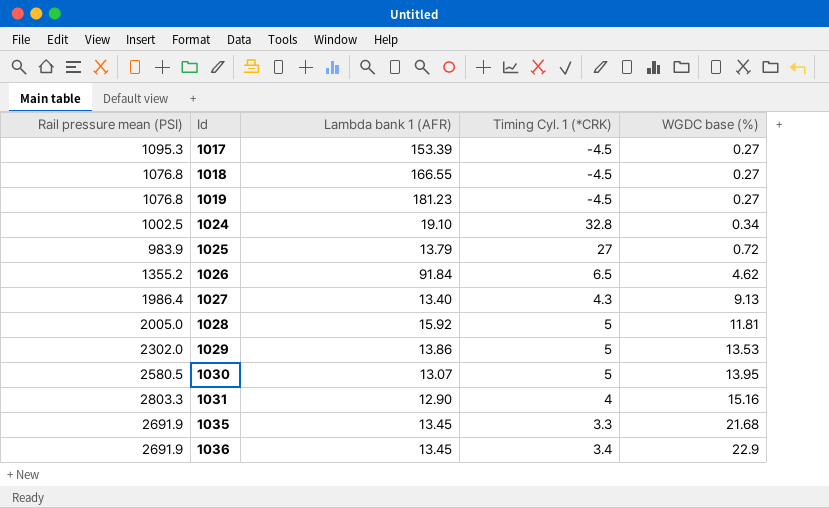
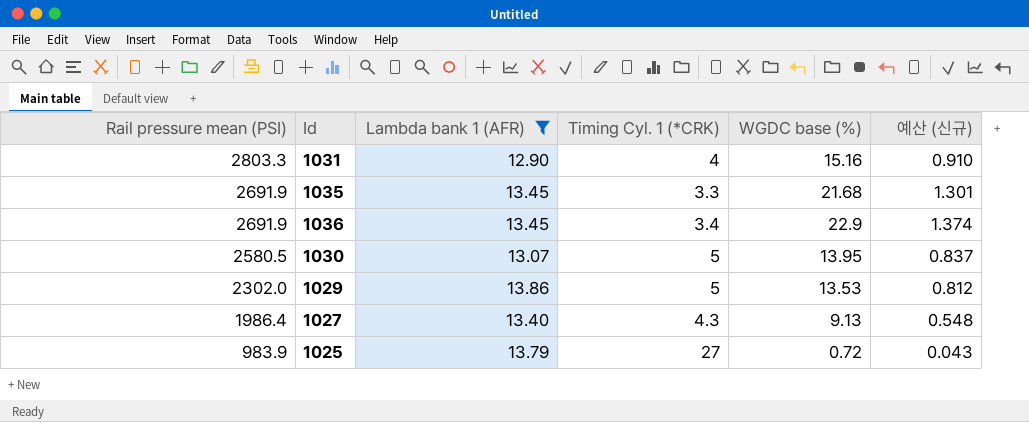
filter: none -> Lambda bank 1 (AFR) <= 13.86
row order: Id ascending -> Rail pressure mean (PSI) descending
column 예산 (신규) | formula: none -> [WGDC base (%)] * 0.06

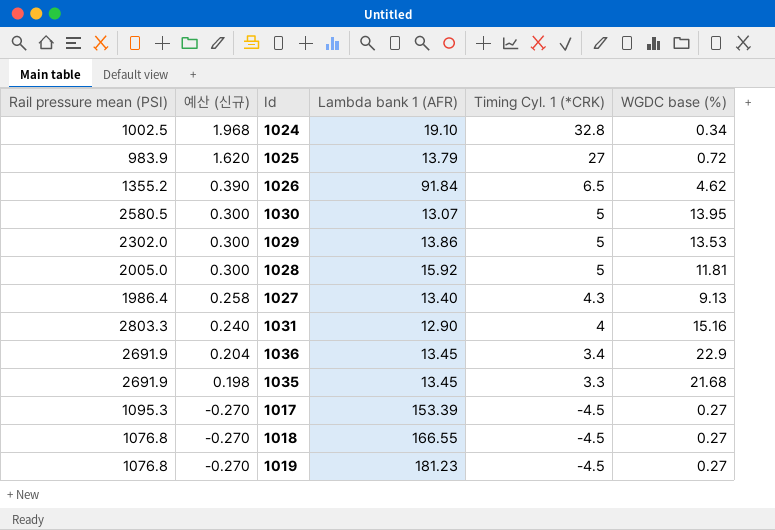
filter: Lambda bank 1 (AFR) <= 13.86 -> none
row order: Rail pressure mean (PSI) descending -> 예산 (신규) descending
column 예산 (신규) | formula: [WGDC base (%)] * 0.06 -> [Timing Cyl. 1 (*CRK)] * 0.06
column 예산 (신규) | position: 6 -> 2

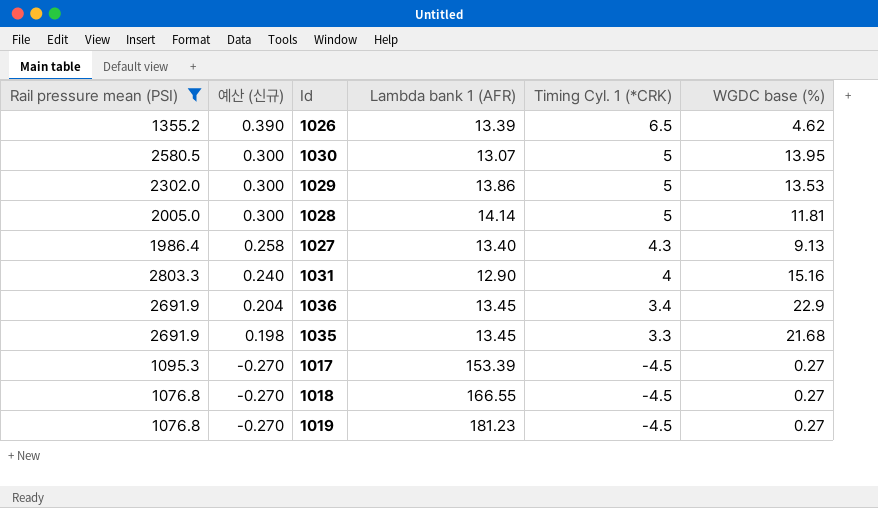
filter: none -> Rail pressure mean (PSI) >= 1076.8
1026 | Lambda bank 1 (AFR): 91.84 -> 13.39
1028 | Lambda bank 1 (AFR): 15.92 -> 14.14

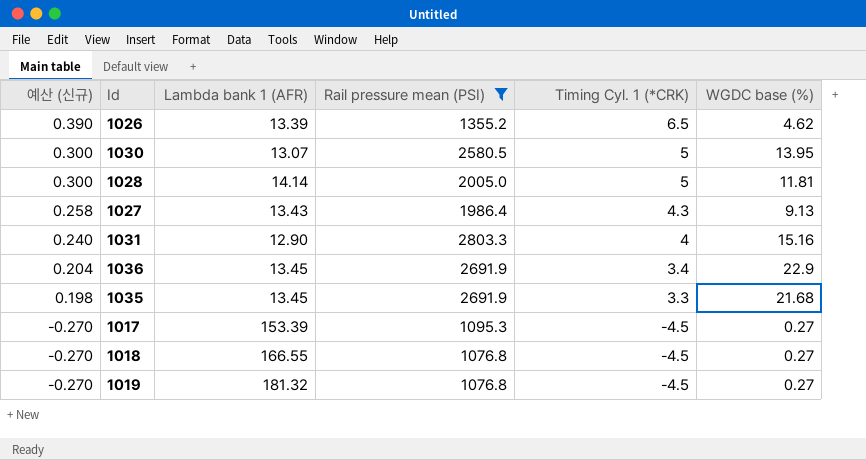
column Rail pressure mean (PSI) | position: 1 -> 4
row 1029: 2302.0 | 0.300 | 13.86 | 5 | 13.53 -> none
1027 | Lambda bank 1 (AFR): 13.40 -> 13.43
1019 | Lambda bank 1 (AFR): 181.23 -> 181.32

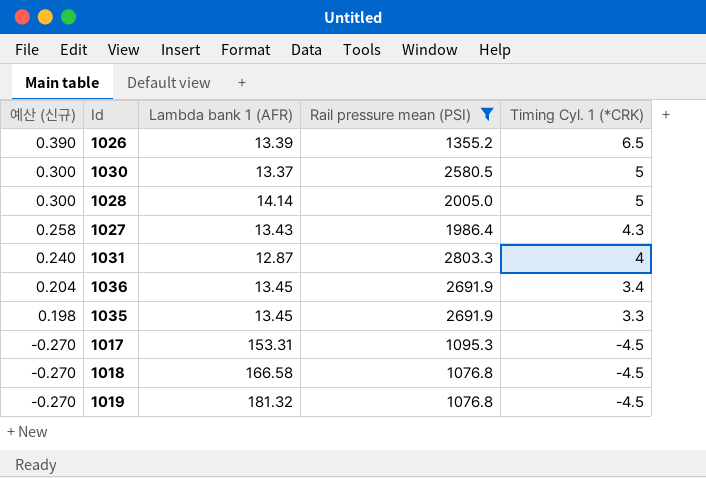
column WGDC base (%) | position: 6 -> none
1030 | Lambda bank 1 (AFR): 13.07 -> 13.37
1031 | Lambda bank 1 (AFR): 12.90 -> 12.87
1017 | Lambda bank 1 (AFR): 153.39 -> 153.31
1018 | Lambda bank 1 (AFR): 166.55 -> 166.58

